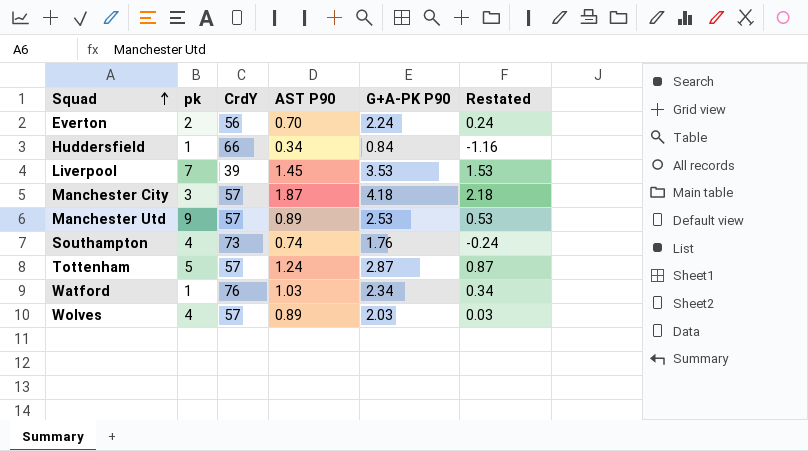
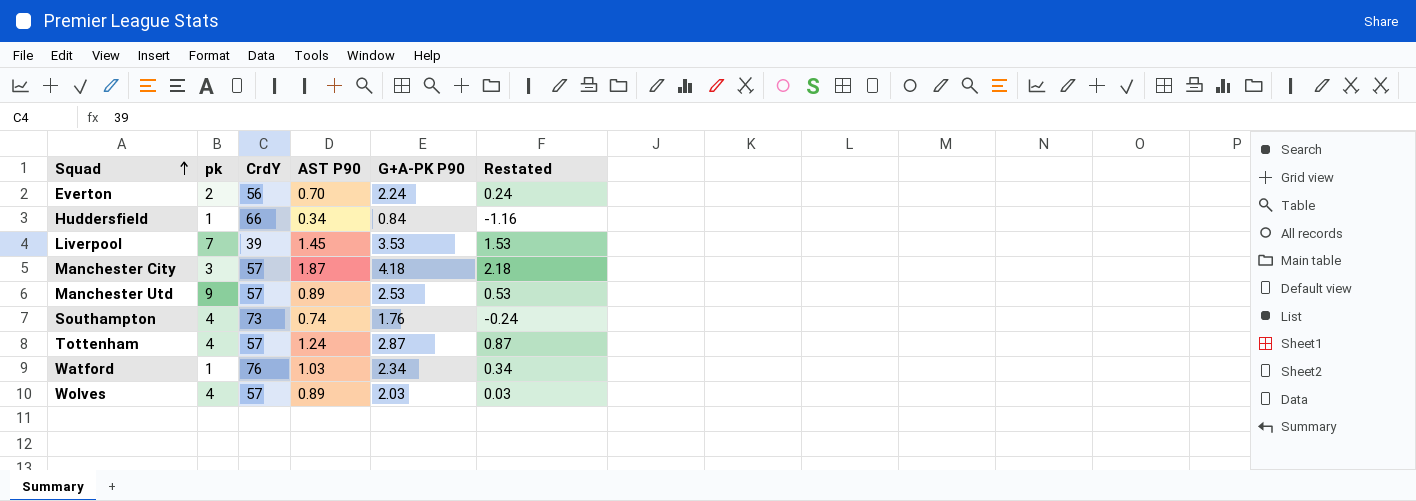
Tottenham | pk: 5 -> 4

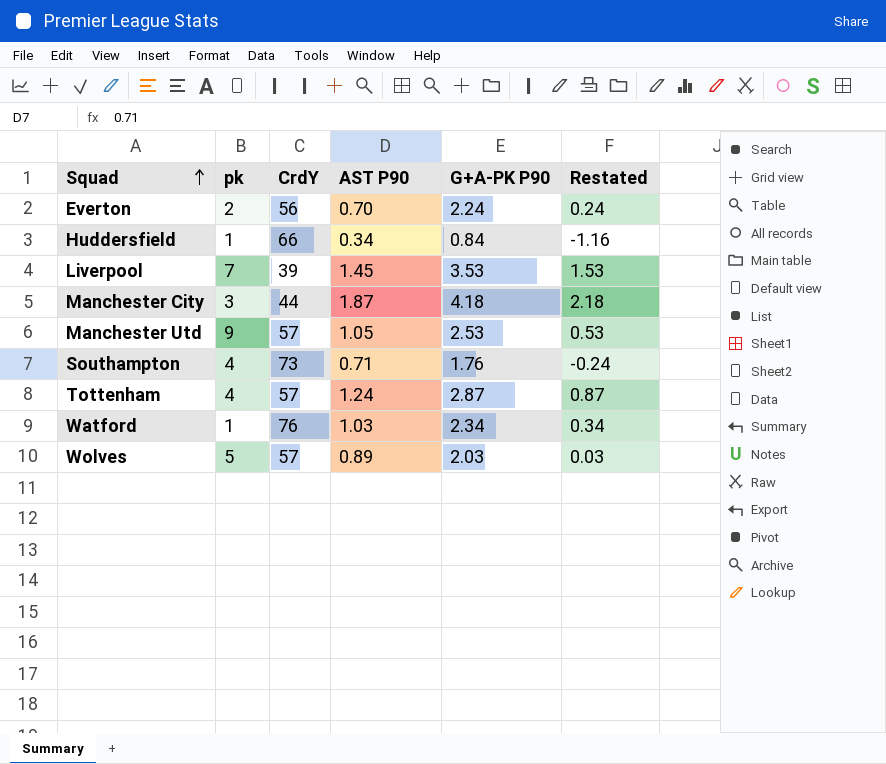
Manchester City | CrdY: 57 -> 44
Manchester Utd | AST P90: 0.89 -> 1.05
Southampton | AST P90: 0.74 -> 0.71
Wolves | pk: 4 -> 5

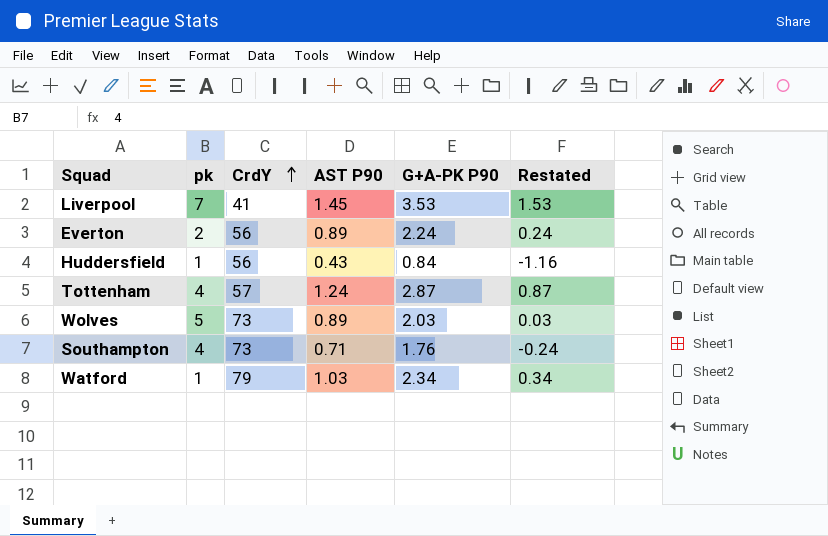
row order: Squad ascending -> CrdY ascending
row Manchester City: 3 | 44 | 1.87 | 4.18 | 2.18 -> none
row Manchester Utd: 9 | 57 | 1.05 | 2.53 | 0.53 -> none
Liverpool | CrdY: 39 -> 41
Everton | AST P90: 0.70 -> 0.89
Huddersfield | CrdY: 66 -> 56
Huddersfield | AST P90: 0.34 -> 0.43
Wolves | CrdY: 57 -> 73
Watford | CrdY: 76 -> 79

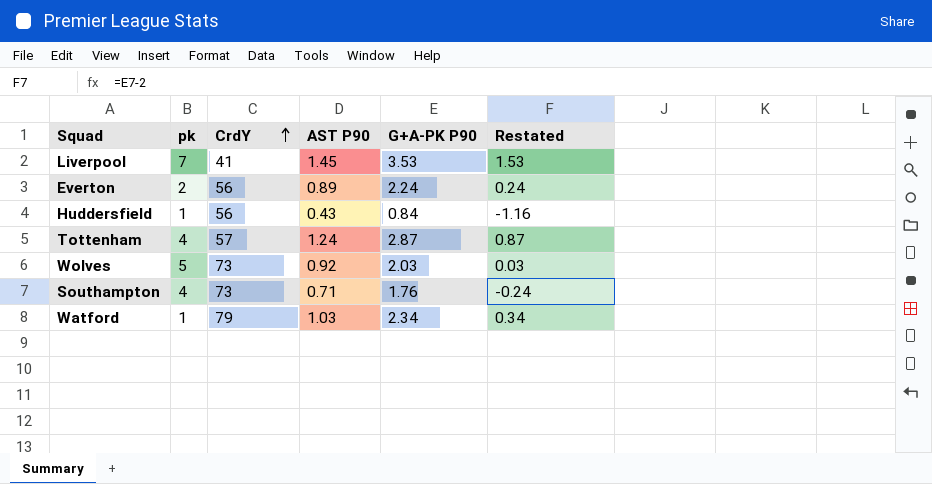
Wolves | AST P90: 0.89 -> 0.92

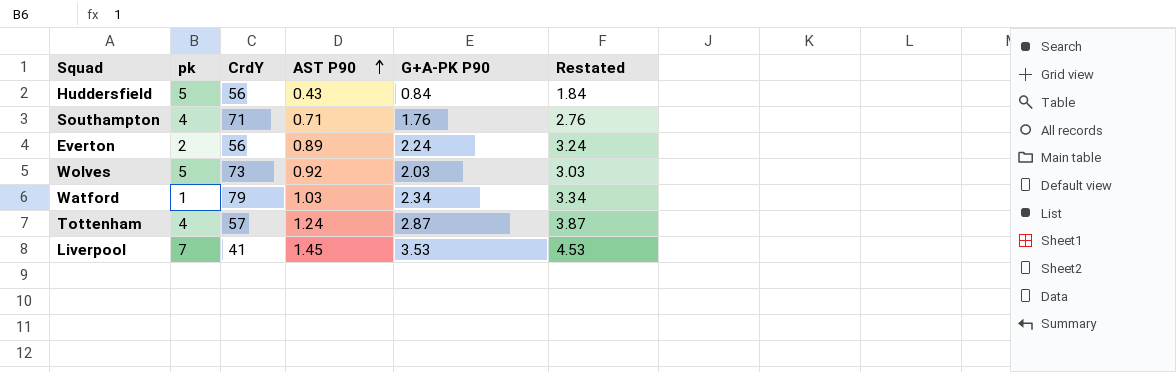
row order: CrdY ascending -> AST P90 ascending
column Restated | formula: [G+A-PK P90] - 2 -> [G+A-PK P90] + 1
Huddersfield | pk: 1 -> 5
Southampton | CrdY: 73 -> 71

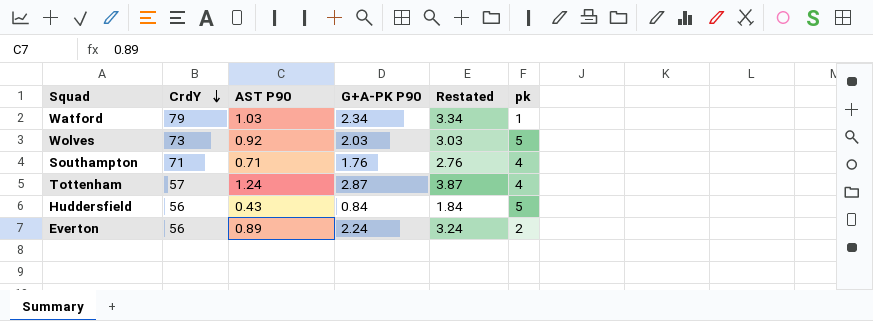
row order: AST P90 ascending -> CrdY descending
column pk | position: 2 -> 6
row Liverpool: 7 | 41 | 1.45 | 3.53 | 4.53 -> none

